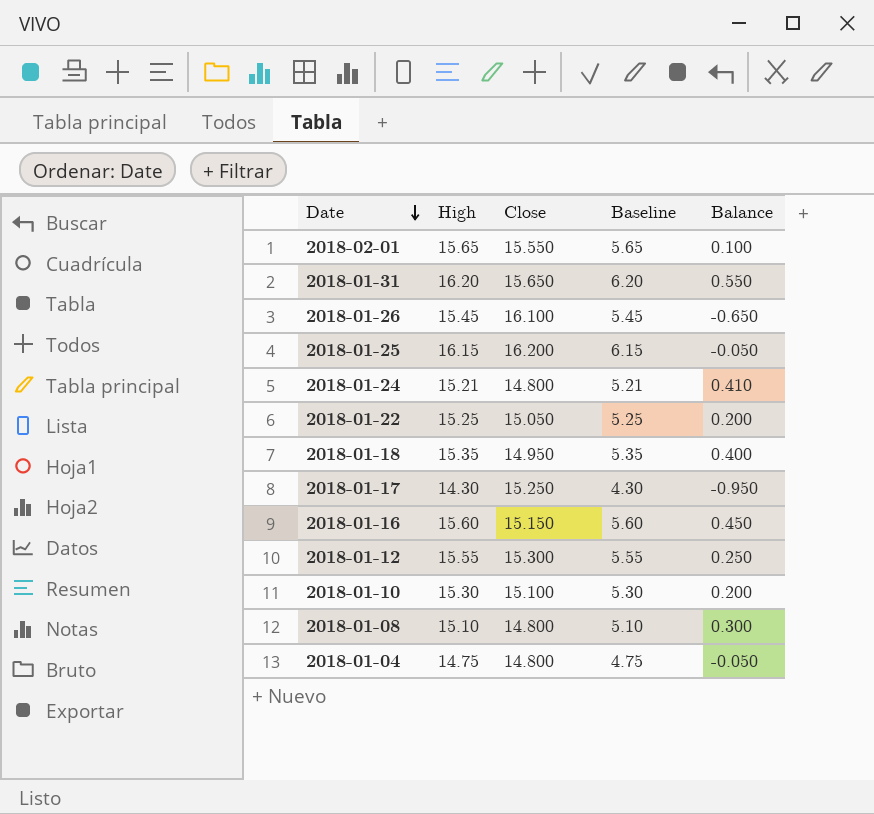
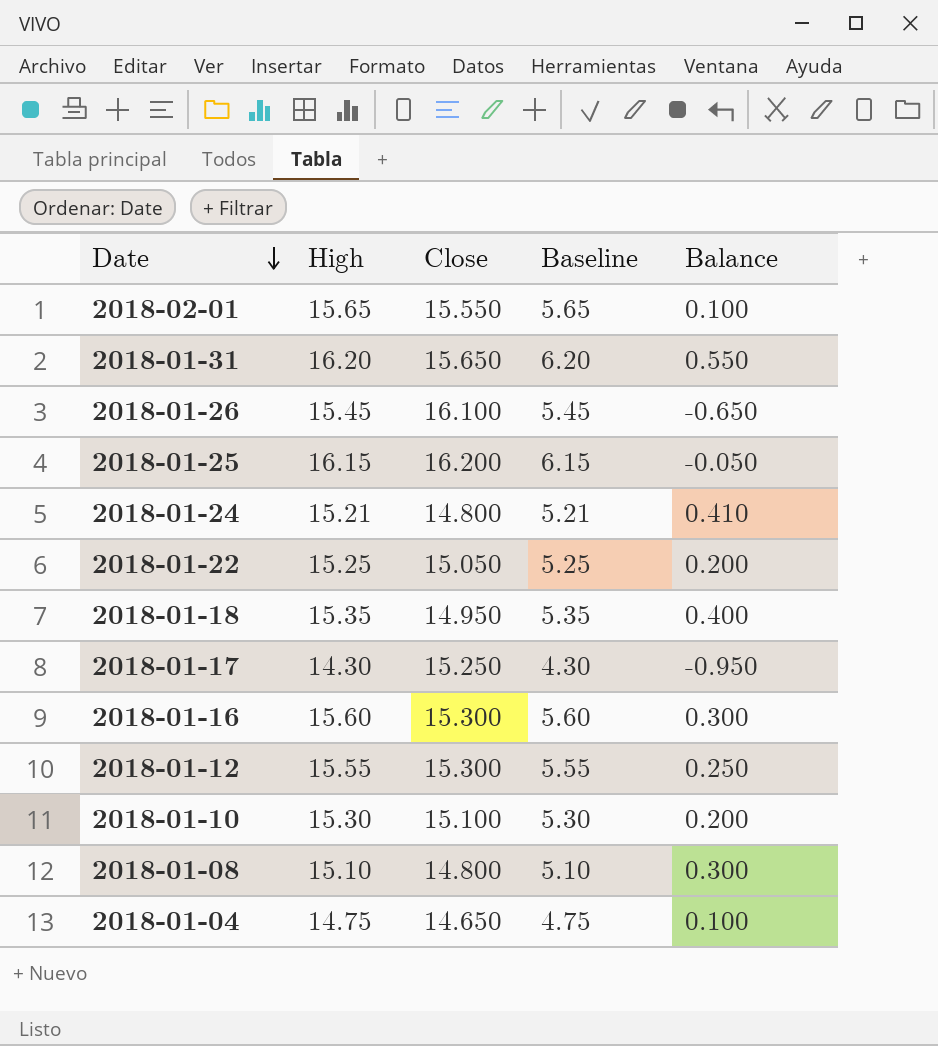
2018-01-16 | Close: 15.150 -> 15.300
2018-01-16 | Balance: 0.450 -> 0.300
2018-01-04 | Close: 14.800 -> 14.650
2018-01-04 | Balance: -0.050 -> 0.100

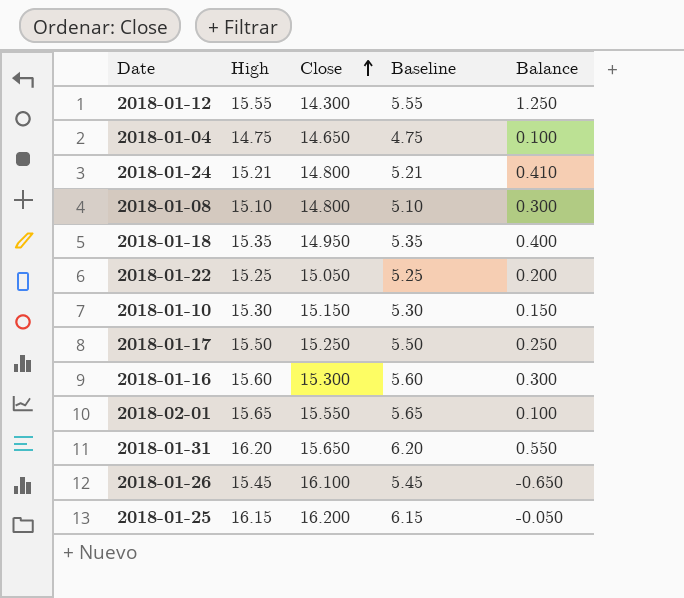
row order: Date descending -> Close ascending
2018-01-12 | Close: 15.300 -> 14.300
2018-01-12 | Balance: 0.250 -> 1.250
2018-01-10 | Close: 15.100 -> 15.150
2018-01-10 | Balance: 0.200 -> 0.150
2018-01-17 | High: 14.30 -> 15.50
2018-01-17 | Baseline: 4.30 -> 5.50
2018-01-17 | Balance: -0.950 -> 0.250

